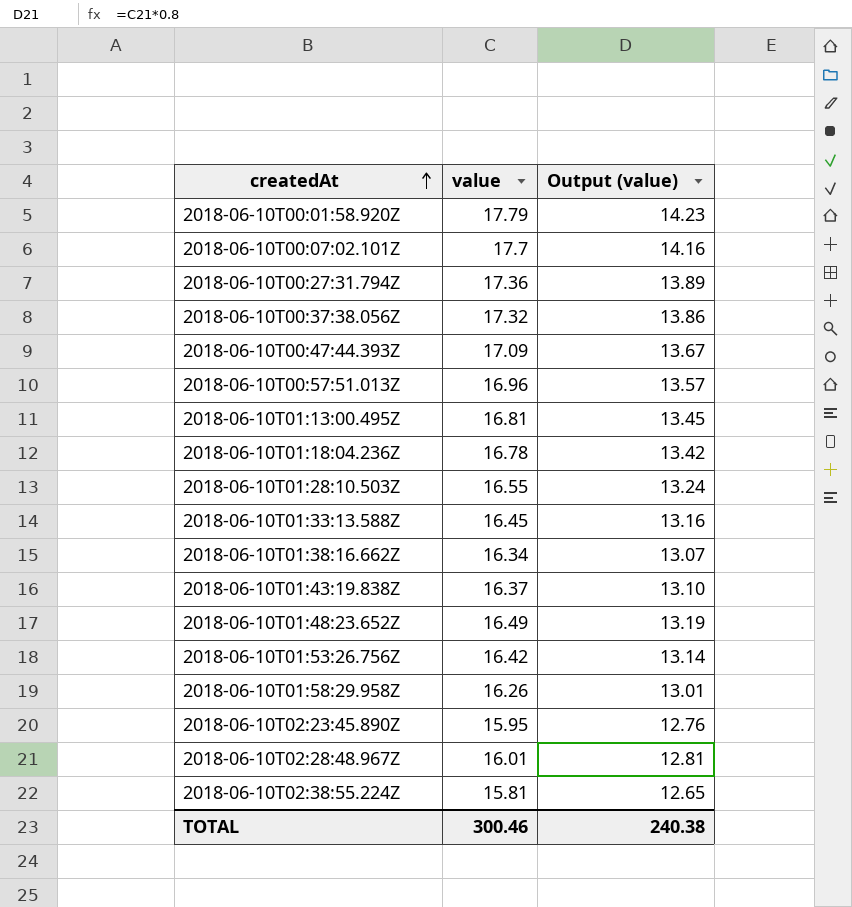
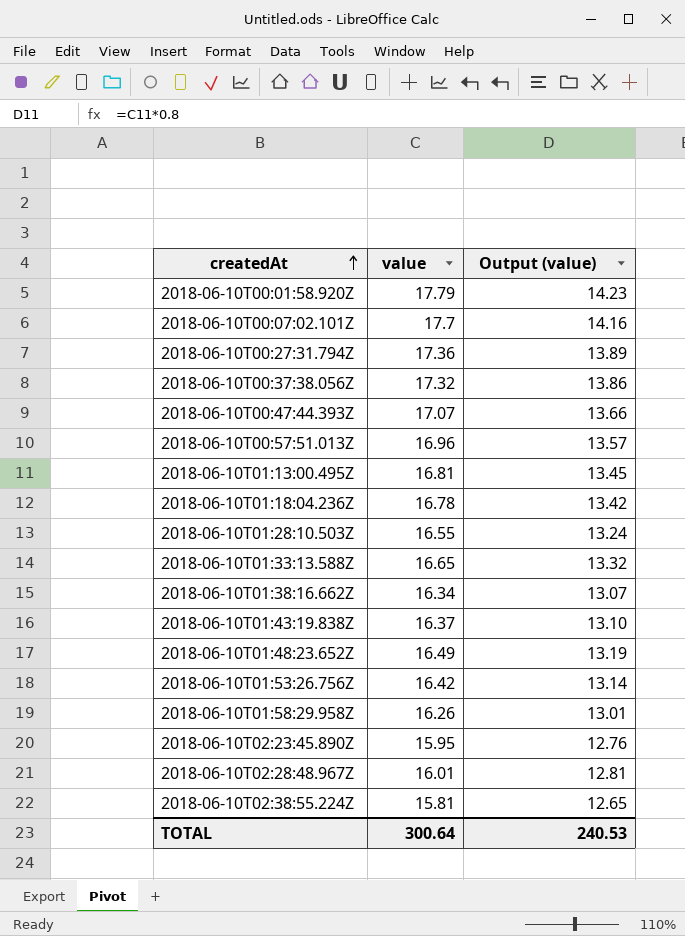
2018-06-10T00:47:44.393Z | value: 17.09 -> 17.07
2018-06-10T00:47:44.393Z | Output (value): 13.67 -> 13.66
2018-06-10T01:33:13.588Z | value: 16.45 -> 16.65
2018-06-10T01:33:13.588Z | Output (value): 13.16 -> 13.32
TOTAL | value: 300.46 -> 300.64
TOTAL | Output (value): 240.38 -> 240.53

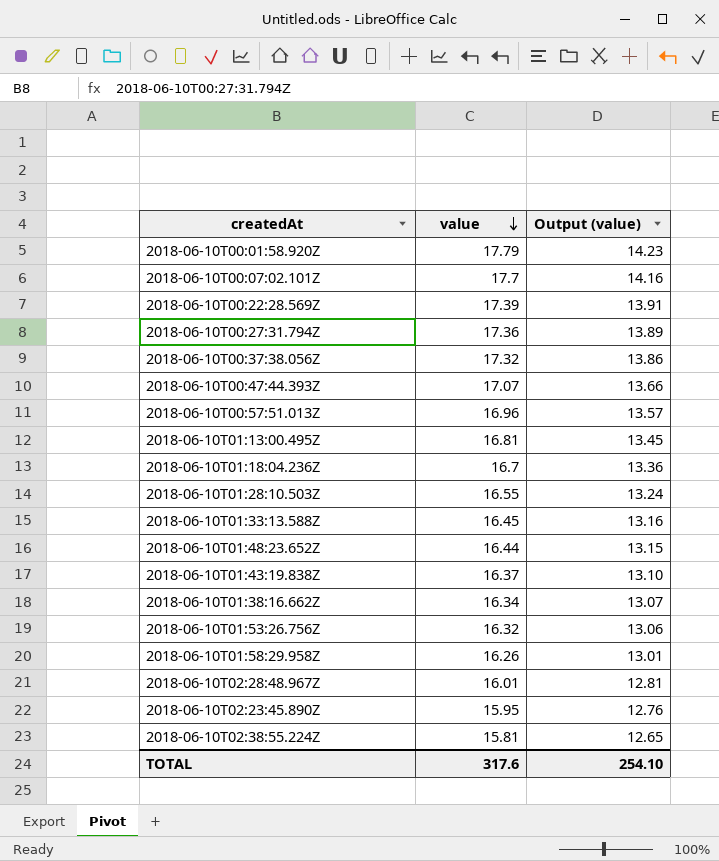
row order: createdAt ascending -> value descending
row 2018-06-10T00:22:28.569Z: none -> 17.39 | 13.91
2018-06-10T01:18:04.236Z | value: 16.78 -> 16.7
2018-06-10T01:18:04.236Z | Output (value): 13.42 -> 13.36
2018-06-10T01:33:13.588Z | value: 16.65 -> 16.45
2018-06-10T01:33:13.588Z | Output (value): 13.32 -> 13.16
2018-06-10T01:48:23.652Z | value: 16.49 -> 16.44
2018-06-10T01:48:23.652Z | Output (value): 13.19 -> 13.15
2018-06-10T01:53:26.756Z | value: 16.42 -> 16.32
2018-06-10T01:53:26.756Z | Output (value): 13.14 -> 13.06
TOTAL | value: 300.64 -> 317.6
TOTAL | Output (value): 240.53 -> 254.10

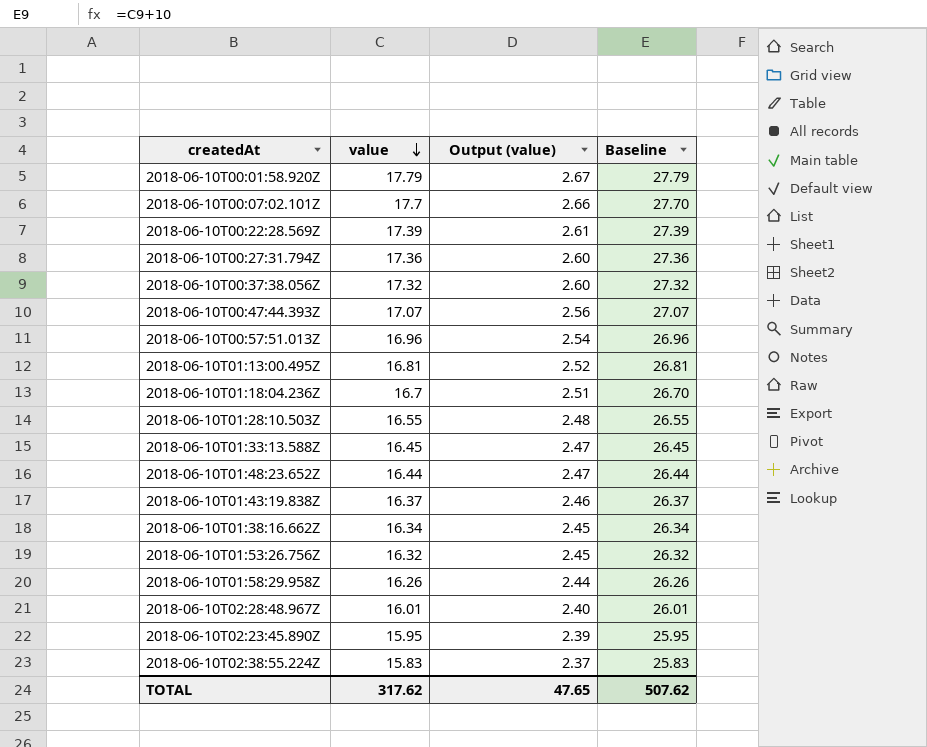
column Output (value) | formula: [value] * 0.8 -> [value] * 0.15
column Baseline | formula: none -> [value] + 10
2018-06-10T02:38:55.224Z | value: 15.81 -> 15.83
TOTAL | value: 317.6 -> 317.62
TOTAL | Output (value): 254.10 -> 47.65

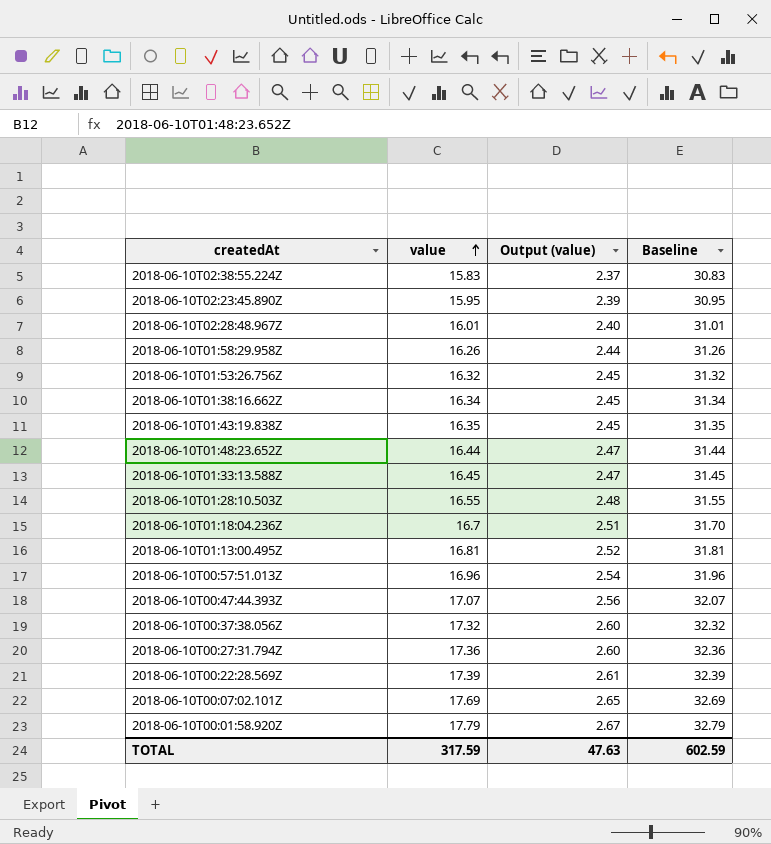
row order: value descending -> value ascending
column Baseline | formula: [value] + 10 -> [value] + 15
2018-06-10T01:43:19.838Z | value: 16.37 -> 16.35
2018-06-10T01:43:19.838Z | Output (value): 2.46 -> 2.45
2018-06-10T00:07:02.101Z | value: 17.7 -> 17.69
2018-06-10T00:07:02.101Z | Output (value): 2.66 -> 2.65
TOTAL | value: 317.62 -> 317.59
TOTAL | Output (value): 47.65 -> 47.63
TOTAL | Baseline: 507.62 -> 602.59

